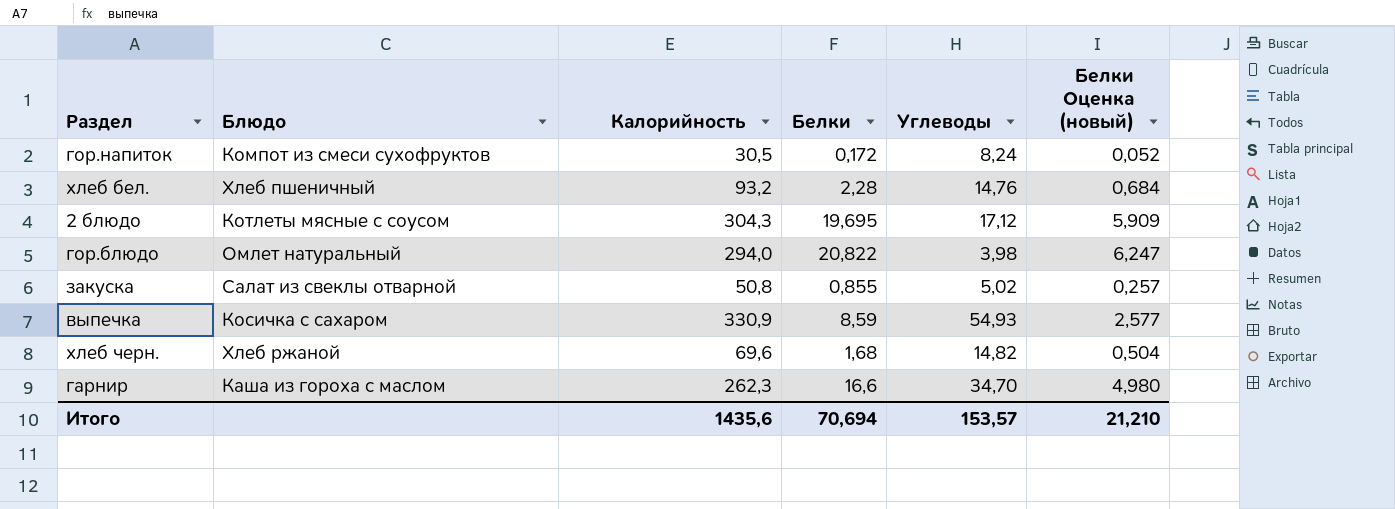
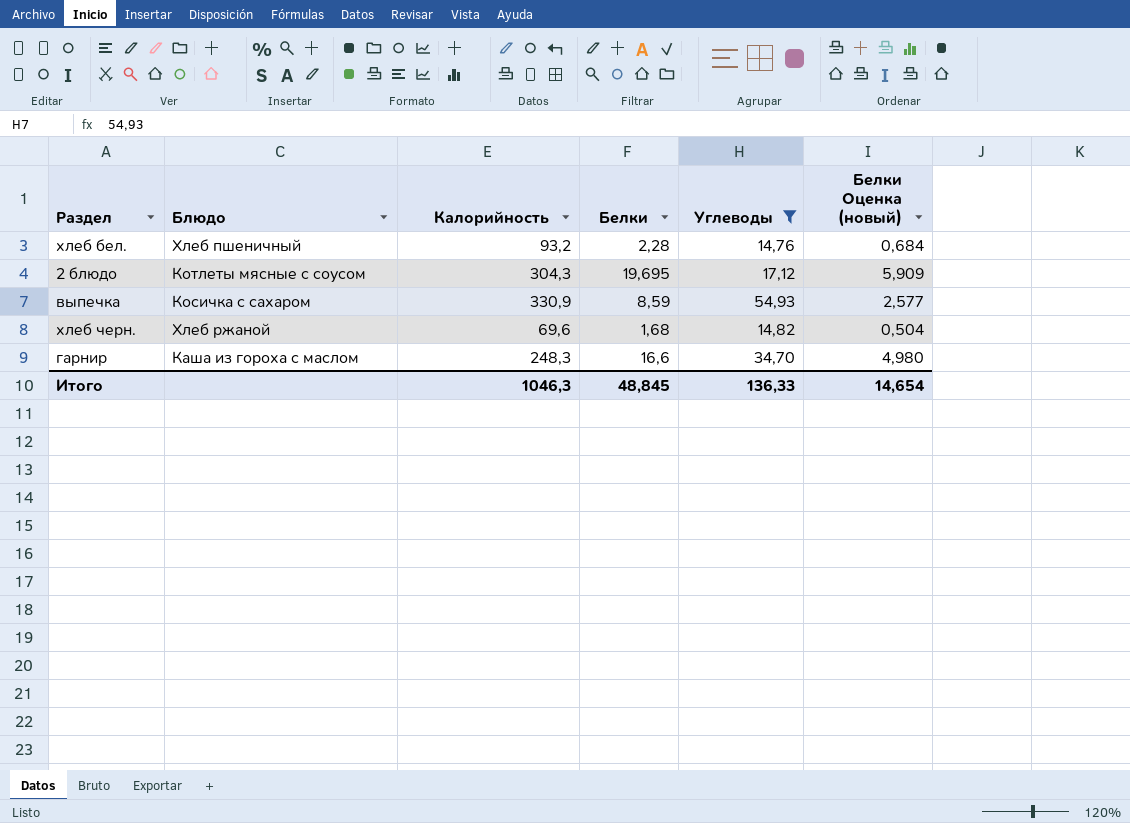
filter: none -> Углеводы >= 14,76
гарнир | Калорийность: 262,3 -> 248,3
Итого | Калорийность: 1435,6 -> 1046,3
Итого | Белки: 70,694 -> 48,845
Итого | Углеводы: 153,57 -> 136,33
Итого | Белки Оценка (новый): 21,210 -> 14,654

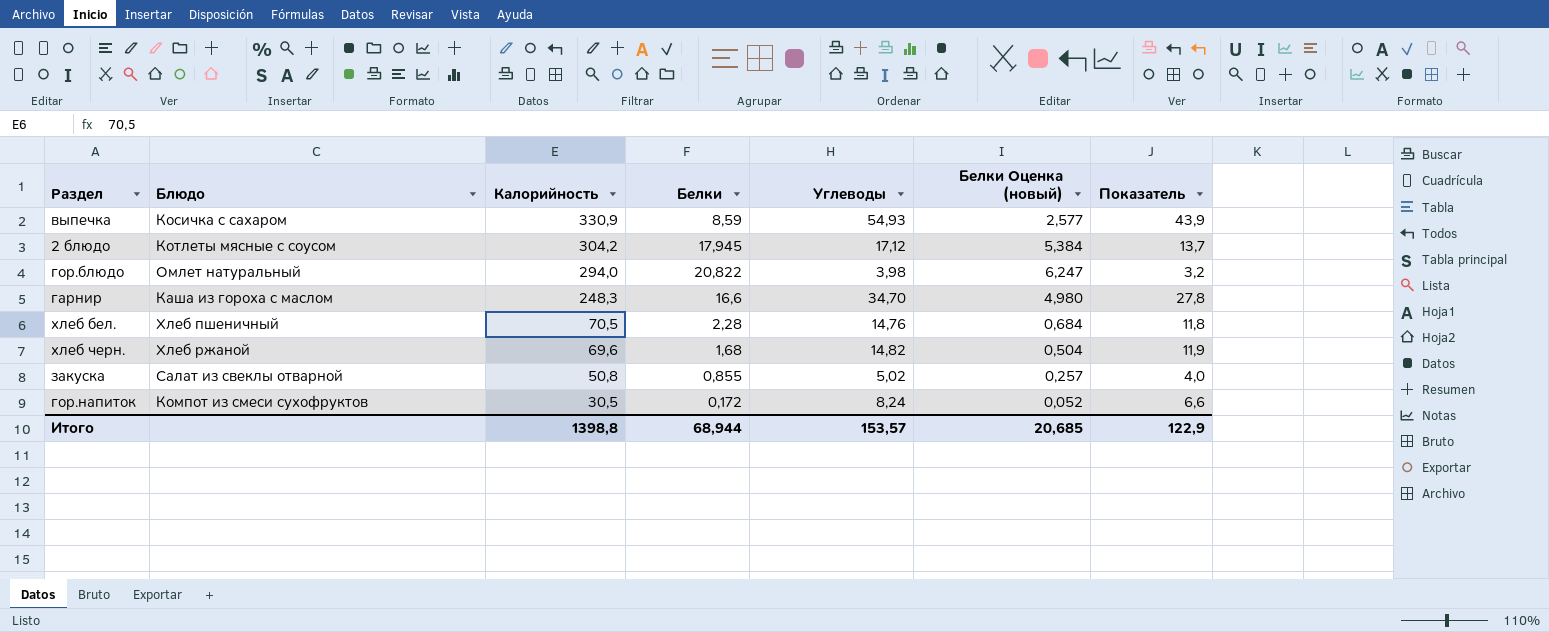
filter: Углеводы >= 14,76 -> none
row order: none -> Калорийность descending
column Показатель | formula: none -> [Углеводы] * 0,8
2 блюдо | Калорийность: 304,3 -> 304,2
2 блюдо | Белки: 19,695 -> 17,945
2 блюдо | Белки Оценка (новый): 5,909 -> 5,384
хлеб бел. | Калорийность: 93,2 -> 70,5
Итого | Калорийность: 1046,3 -> 1398,8
Итого | Белки: 48,845 -> 68,944
Итого | Углеводы: 136,33 -> 153,57
Итого | Белки Оценка (новый): 14,654 -> 20,685

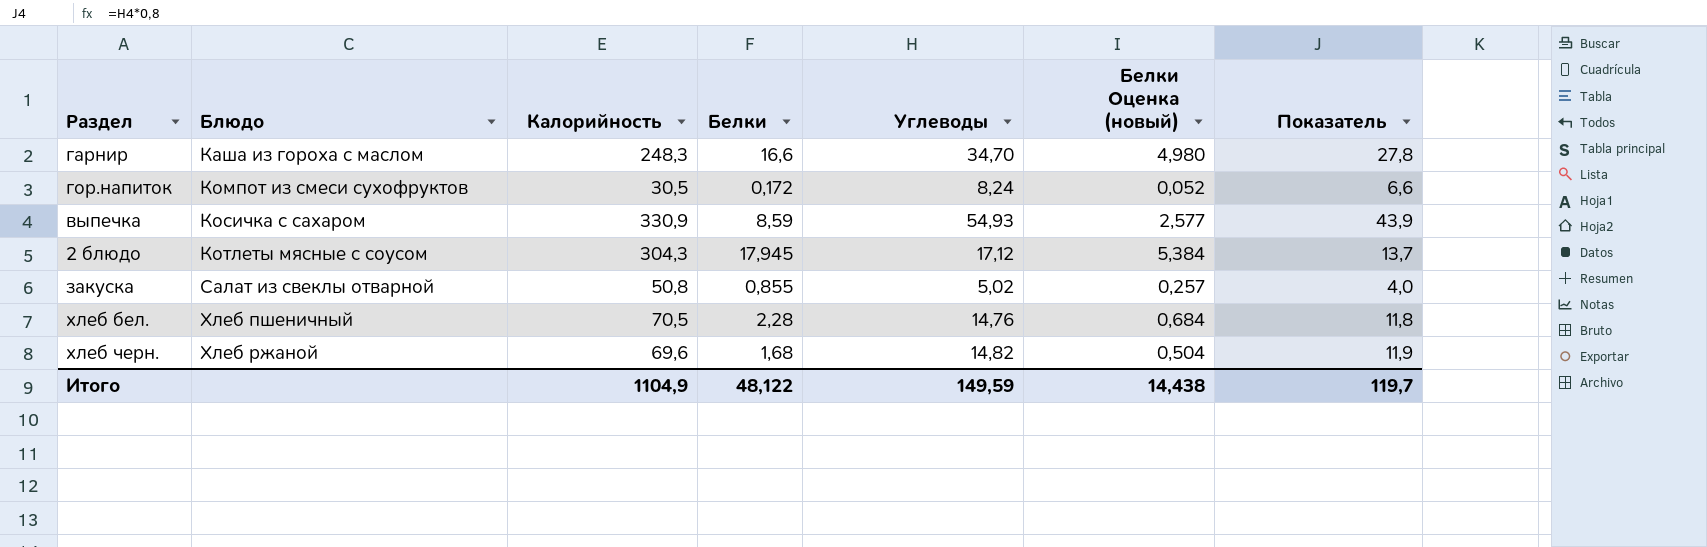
row order: Калорийность descending -> Блюдо ascending
row гор.блюдо: Омлет натуральный | 294,0 | 20,822 | 3,98 | 6,247 | 3,2 -> none
2 блюдо | Калорийность: 304,2 -> 304,3
Итого | Калорийность: 1398,8 -> 1104,9
Итого | Белки: 68,944 -> 48,122
Итого | Углеводы: 153,57 -> 149,59
Итого | Белки Оценка (новый): 20,685 -> 14,438
Итого | Показатель: 122,9 -> 119,7

